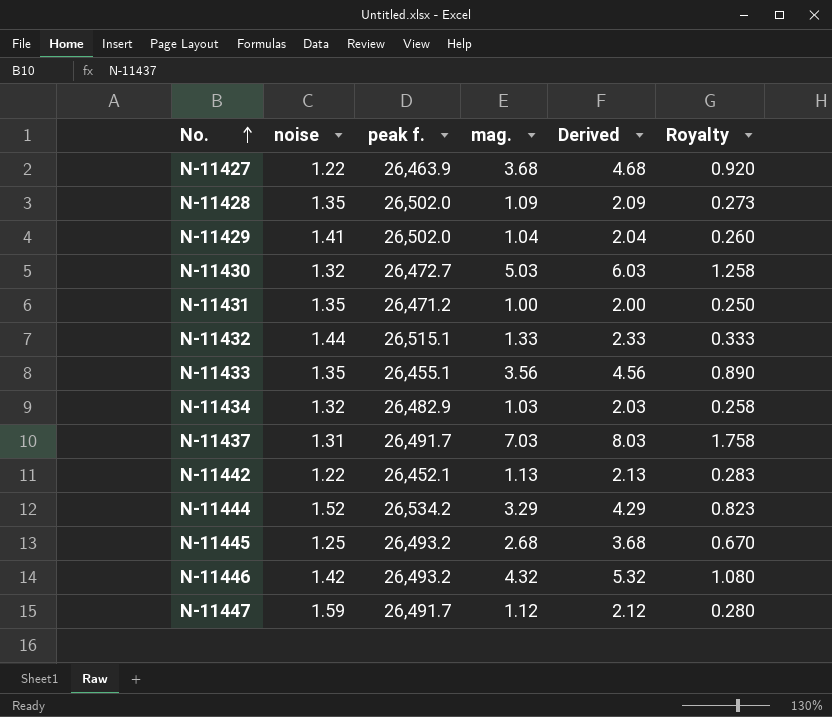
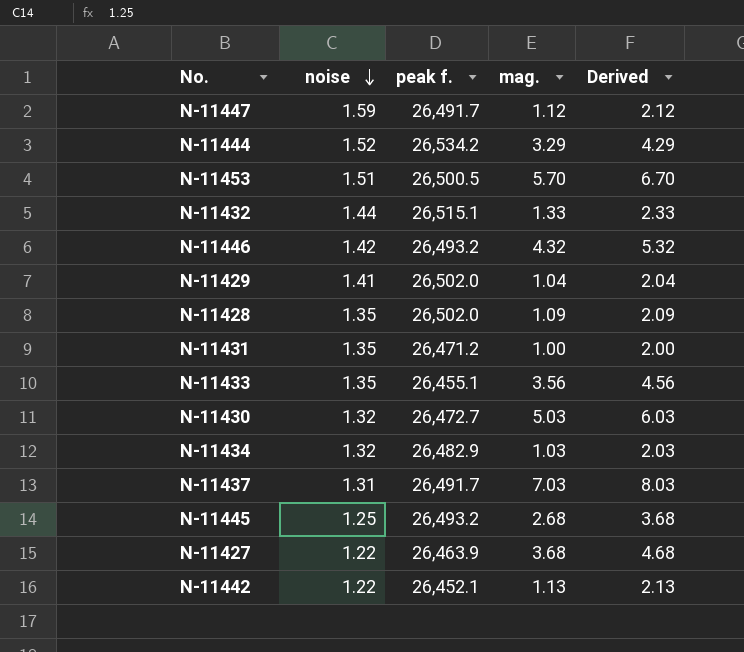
row order: No. ascending -> noise descending
column Royalty | formula: [mag.] * 0.25 -> none
row N-11453: none -> 1.51 | 26,500.5 | 5.70 | 6.70

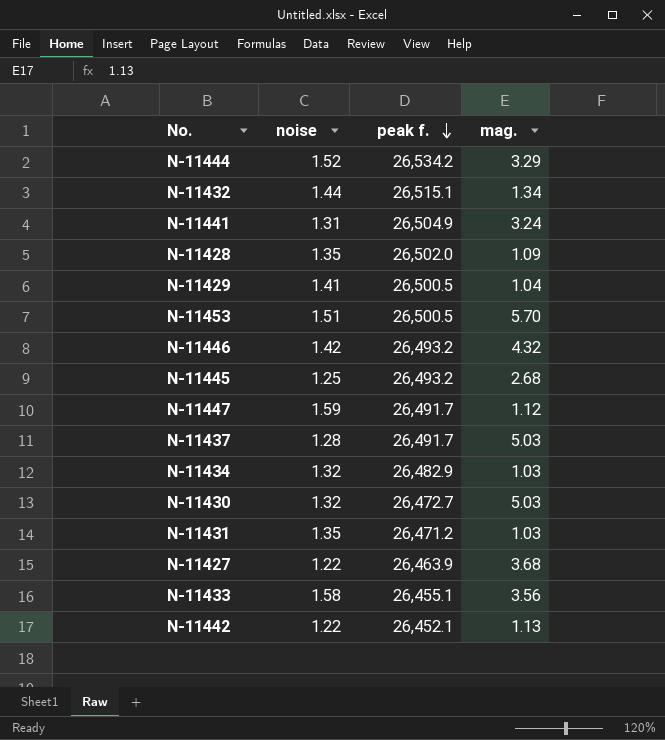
row order: noise descending -> peak f. descending
column Derived | formula: [mag.] + 1 -> none
N-11432 | mag.: 1.33 -> 1.34
row N-11441: none -> 1.31 | 26,504.9 | 3.24
N-11429 | peak f.: 26,502.0 -> 26,500.5
N-11437 | noise: 1.31 -> 1.28
N-11437 | mag.: 7.03 -> 5.03
N-11431 | mag.: 1.00 -> 1.03
N-11433 | noise: 1.35 -> 1.58

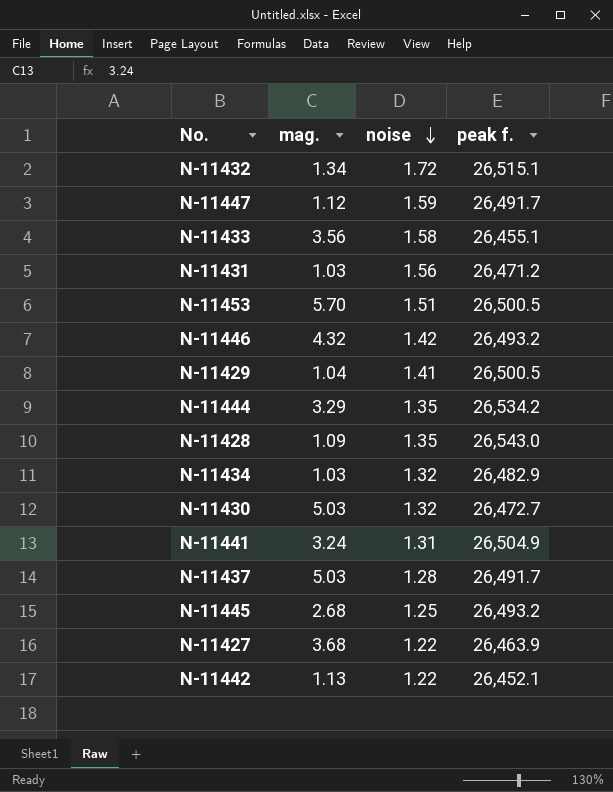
row order: peak f. descending -> noise descending
column mag. | position: 4 -> 2
N-11432 | noise: 1.44 -> 1.72
N-11431 | noise: 1.35 -> 1.56
N-11444 | noise: 1.52 -> 1.35
N-11428 | peak f.: 26,502.0 -> 26,543.0

